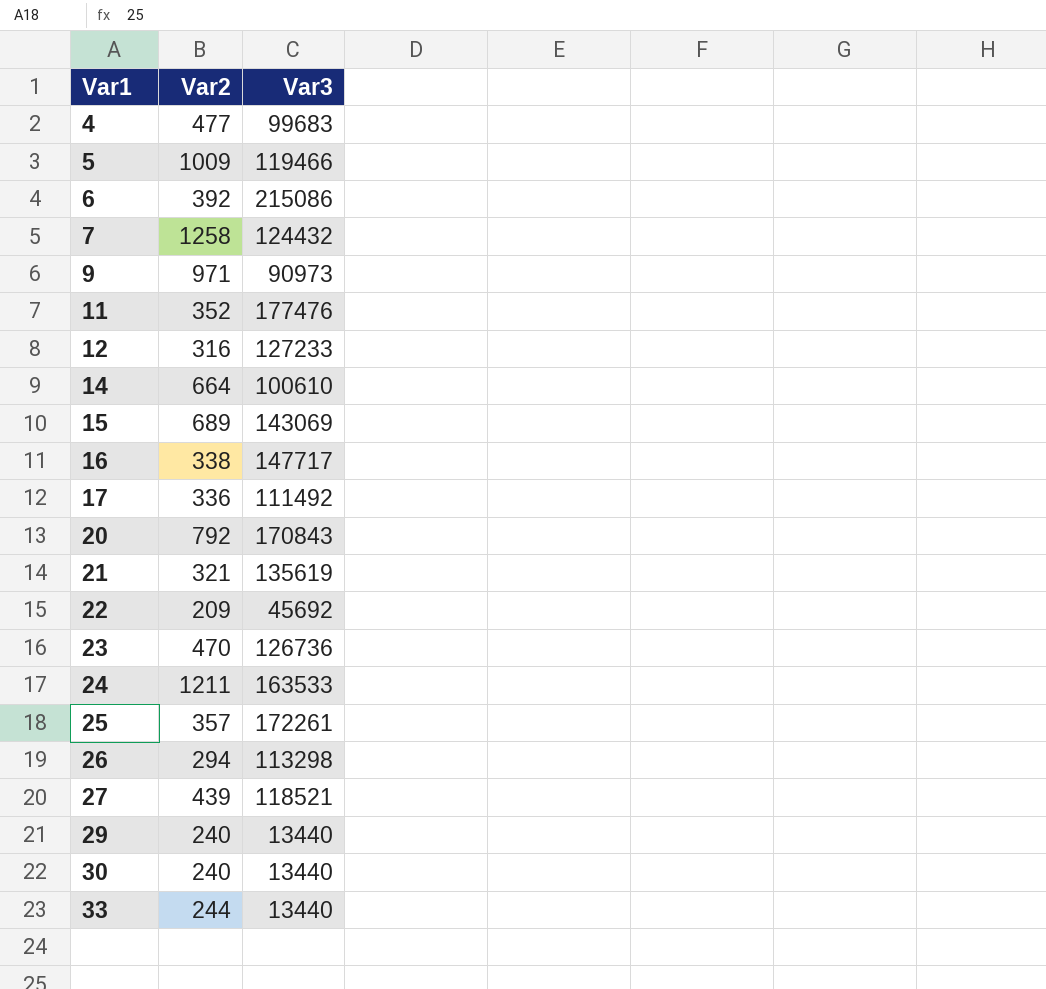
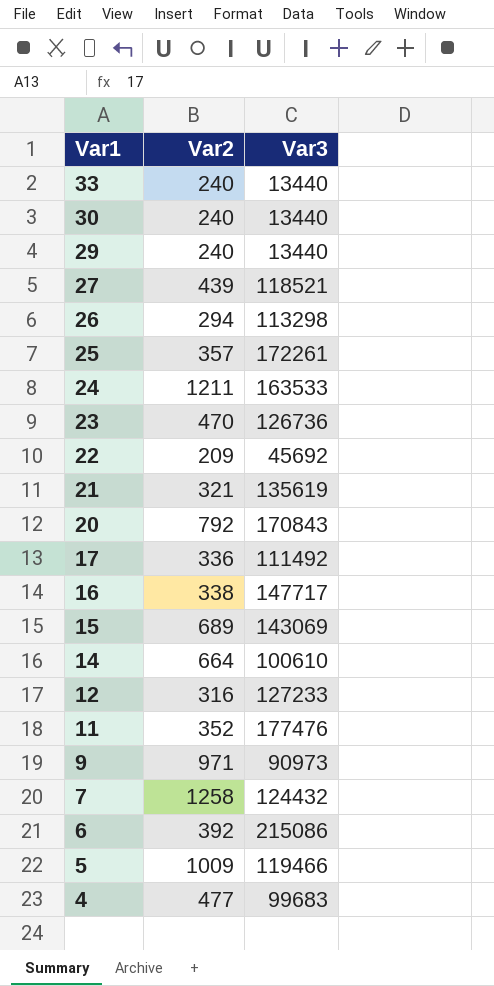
row order: Var1 ascending -> Var1 descending
33 | Var2: 244 -> 240

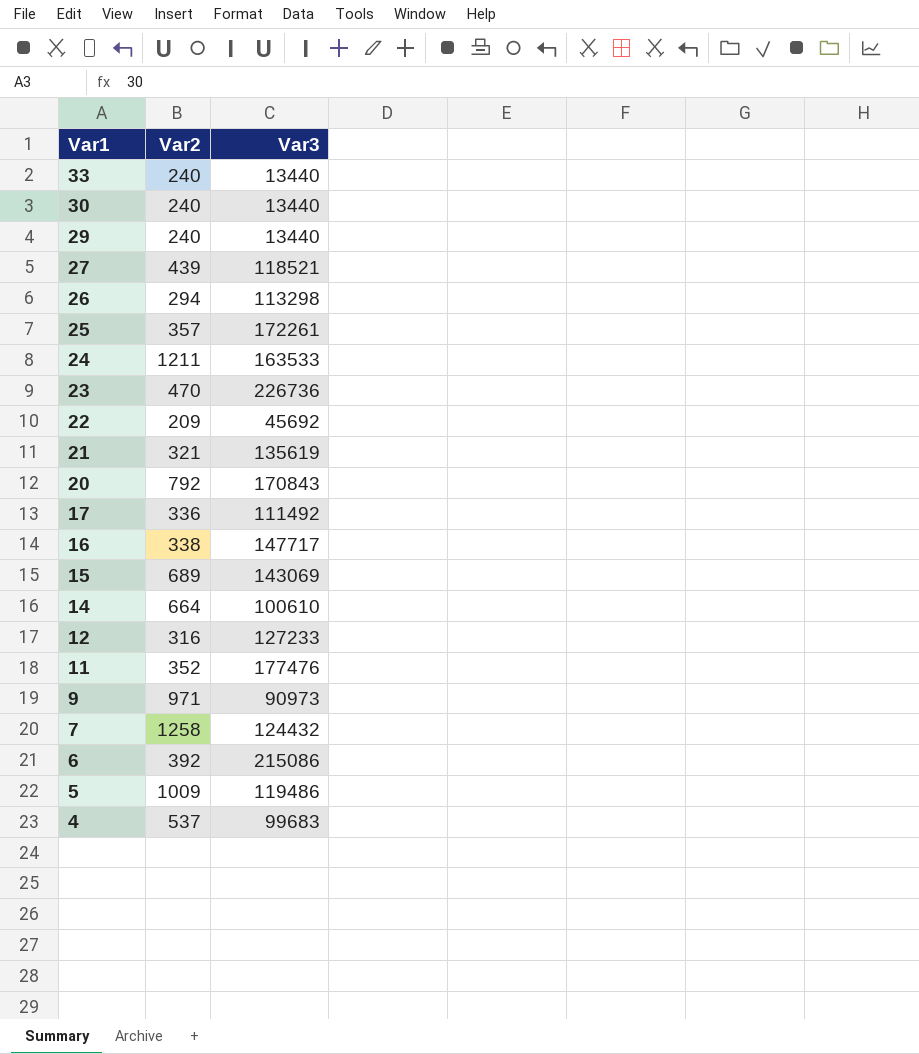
23 | Var3: 126736 -> 226736
5 | Var3: 119466 -> 119486
4 | Var2: 477 -> 537

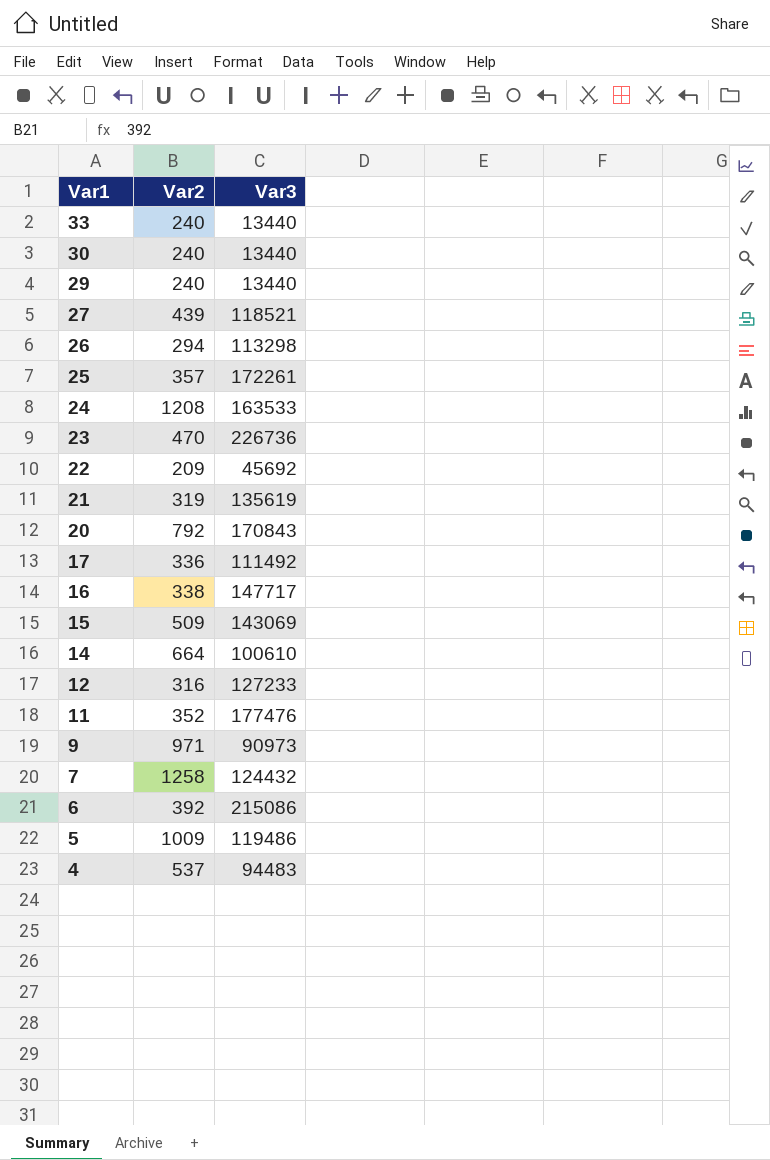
24 | Var2: 1211 -> 1208
21 | Var2: 321 -> 319
15 | Var2: 689 -> 509
4 | Var3: 99683 -> 94483

